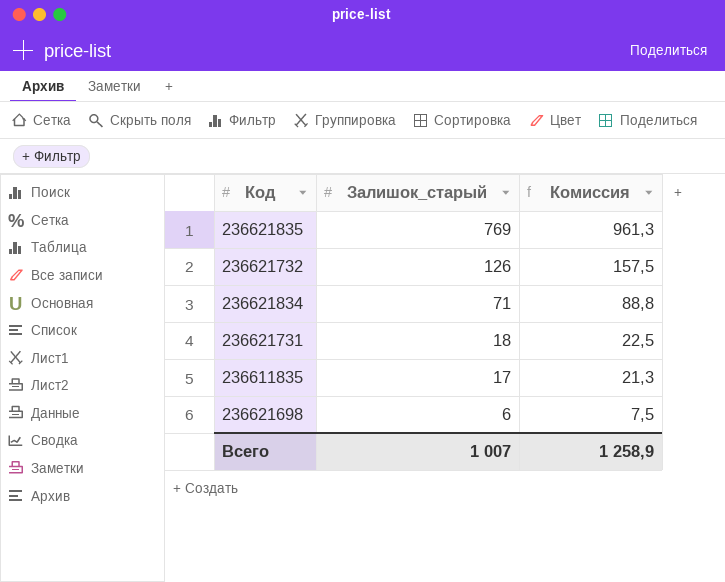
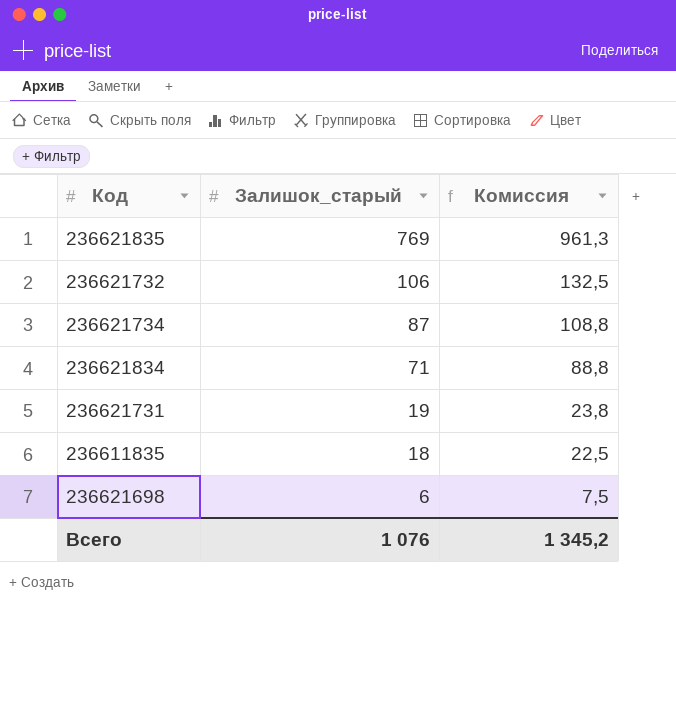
236621732 | Залишок_старый: 126 -> 106
236621732 | Комиссия: 157,5 -> 132,5
row 236621734: none -> 87 | 108,8
236621731 | Залишок_старый: 18 -> 19
236621731 | Комиссия: 22,5 -> 23,8
236611835 | Залишок_старый: 17 -> 18
236611835 | Комиссия: 21,3 -> 22,5
Всего | Залишок_старый: 1 007 -> 1 076
Всего | Комиссия: 1 258,9 -> 1 345,2

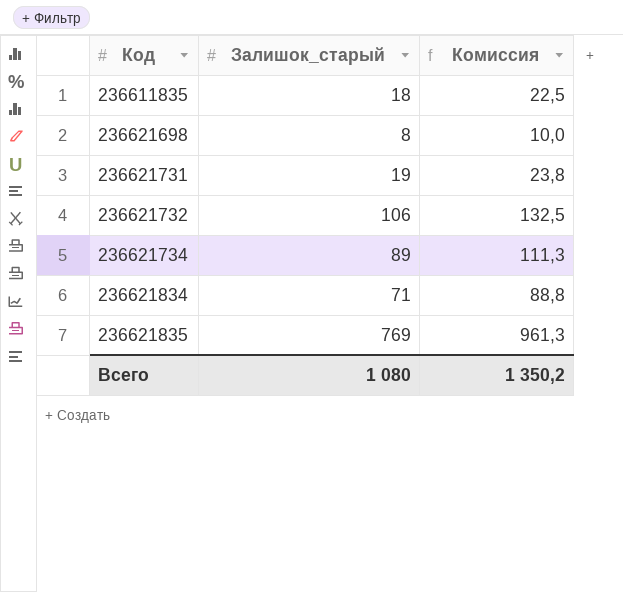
row order: Залишок_старый descending -> Код ascending
236621698 | Залишок_старый: 6 -> 8
236621698 | Комиссия: 7,5 -> 10,0
236621734 | Залишок_старый: 87 -> 89
236621734 | Комиссия: 108,8 -> 111,3
Всего | Залишок_старый: 1 076 -> 1 080
Всего | Комиссия: 1 345,2 -> 1 350,2

